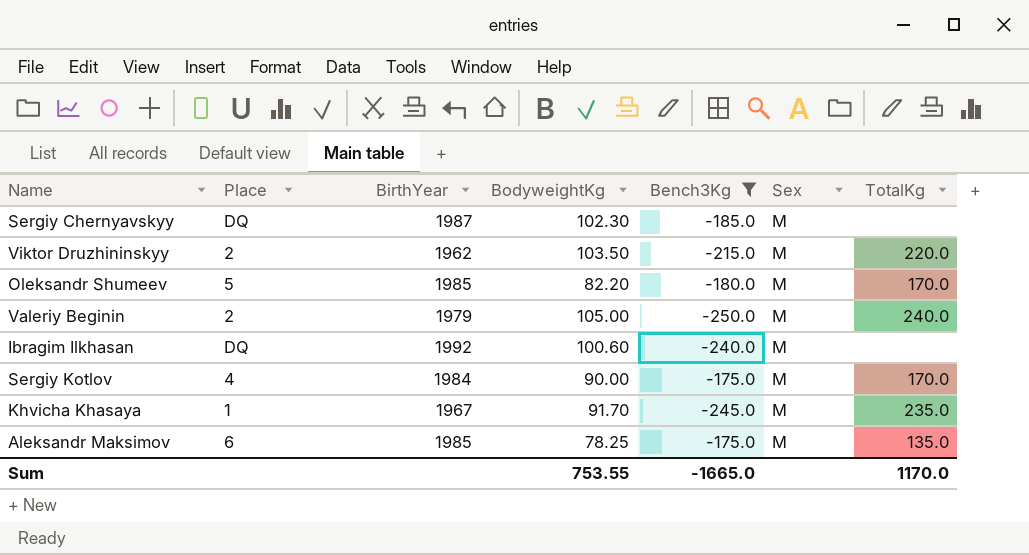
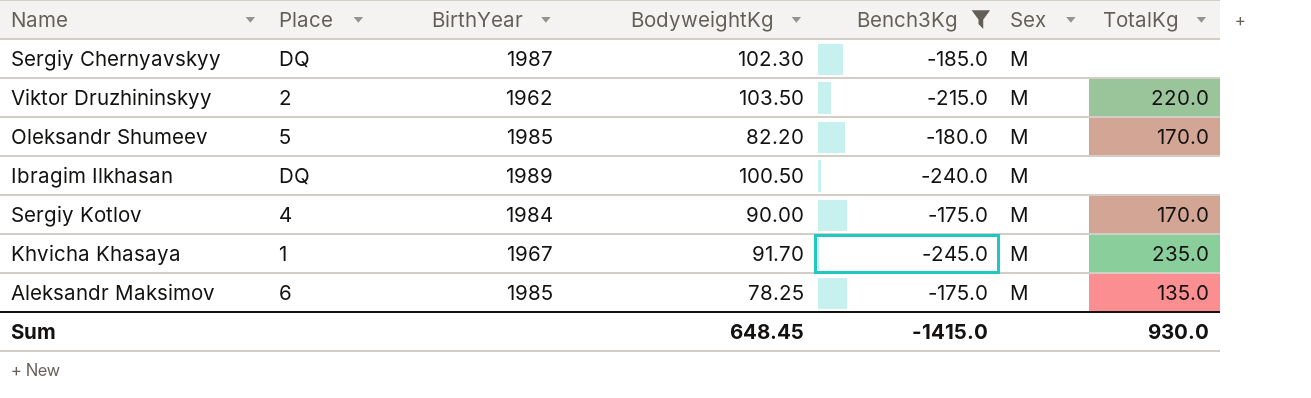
row Valeriy Beginin: 2 | 1979 | 105.00 | -250.0 | M | 240.0 -> none
Ibragim Ilkhasan | BirthYear: 1992 -> 1989
Ibragim Ilkhasan | BodyweightKg: 100.60 -> 100.50
Sum | BodyweightKg: 753.55 -> 648.45
Sum | Bench3Kg: -1665.0 -> -1415.0
Sum | TotalKg: 1170.0 -> 930.0

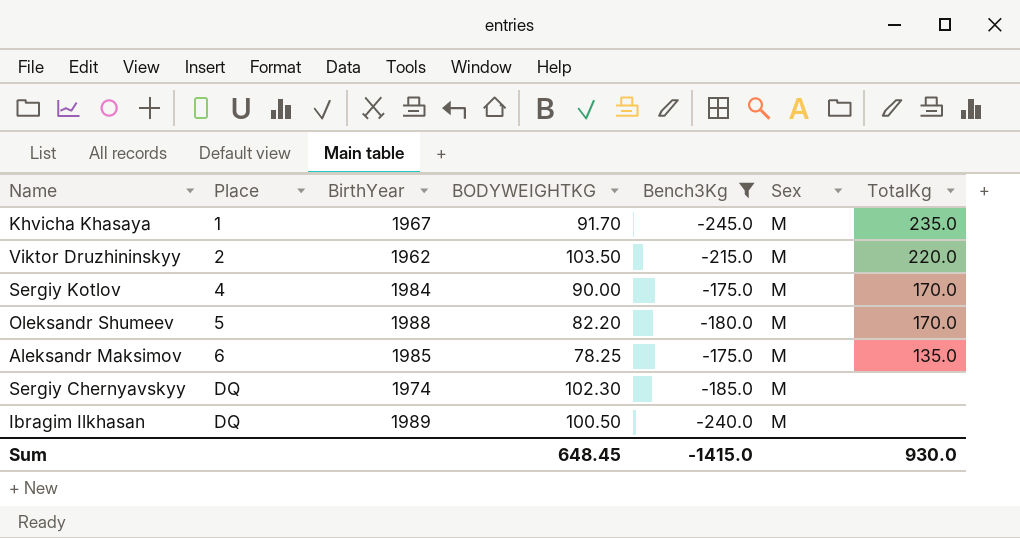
row order: none -> Place ascending
column name: BodyweightKg -> BODYWEIGHTKG
Oleksandr Shumeev | BirthYear: 1985 -> 1988
Sergiy Chernyavskyy | BirthYear: 1987 -> 1974

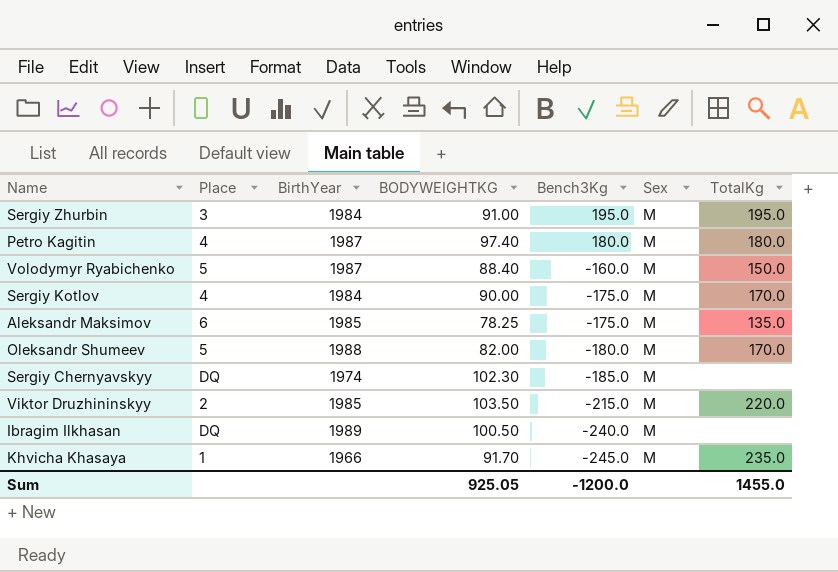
filter: Bench3Kg <= -175.0 -> none
row order: Place ascending -> Bench3Kg descending
Oleksandr Shumeev | BODYWEIGHTKG: 82.20 -> 82.00
Viktor Druzhininskyy | BirthYear: 1962 -> 1985
Khvicha Khasaya | BirthYear: 1967 -> 1966
Sum | BODYWEIGHTKG: 648.45 -> 925.05
Sum | Bench3Kg: -1415.0 -> -1200.0
Sum | TotalKg: 930.0 -> 1455.0

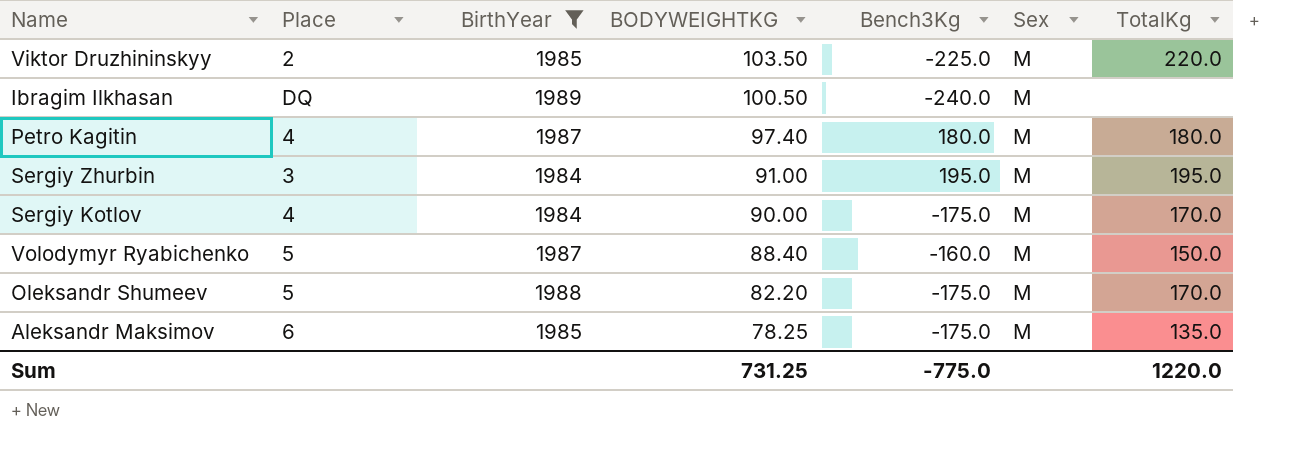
filter: none -> BirthYear >= 1984
row order: Bench3Kg descending -> BODYWEIGHTKG descending
Viktor Druzhininskyy | Bench3Kg: -215.0 -> -225.0
Oleksandr Shumeev | BODYWEIGHTKG: 82.00 -> 82.20
Oleksandr Shumeev | Bench3Kg: -180.0 -> -175.0
Sum | BODYWEIGHTKG: 925.05 -> 731.25
Sum | Bench3Kg: -1200.0 -> -775.0
Sum | TotalKg: 1455.0 -> 1220.0

